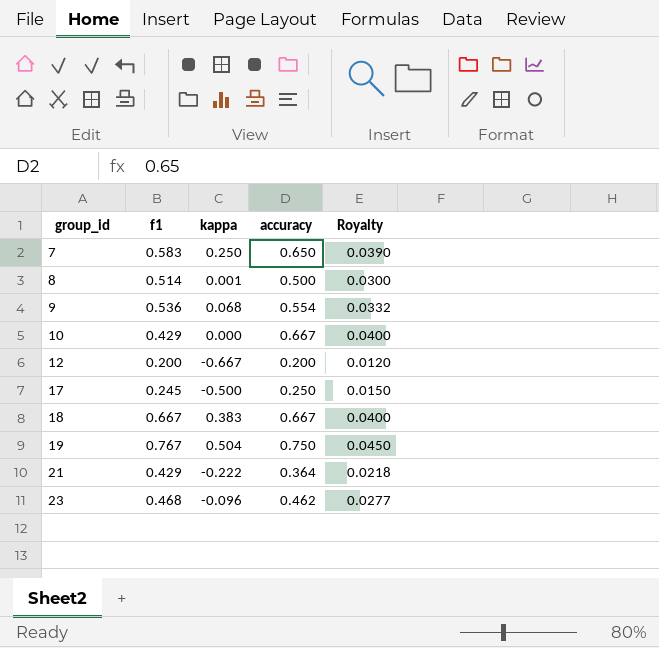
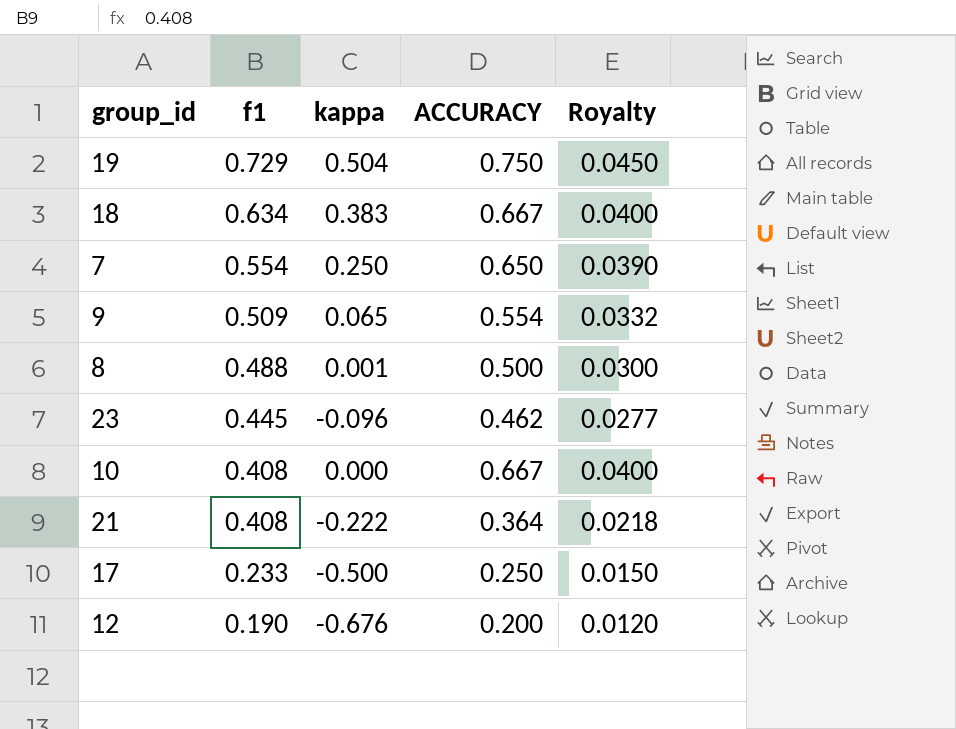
row order: group_id ascending -> f1 descending
column name: accuracy -> ACCURACY
19 | f1: 0.767 -> 0.729
18 | f1: 0.667 -> 0.634
7 | f1: 0.583 -> 0.554
9 | f1: 0.536 -> 0.509
9 | kappa: 0.068 -> 0.065
8 | f1: 0.514 -> 0.488
23 | f1: 0.468 -> 0.445
10 | f1: 0.429 -> 0.408
21 | f1: 0.429 -> 0.408
17 | f1: 0.245 -> 0.233
12 | f1: 0.200 -> 0.190
12 | kappa: -0.667 -> -0.676

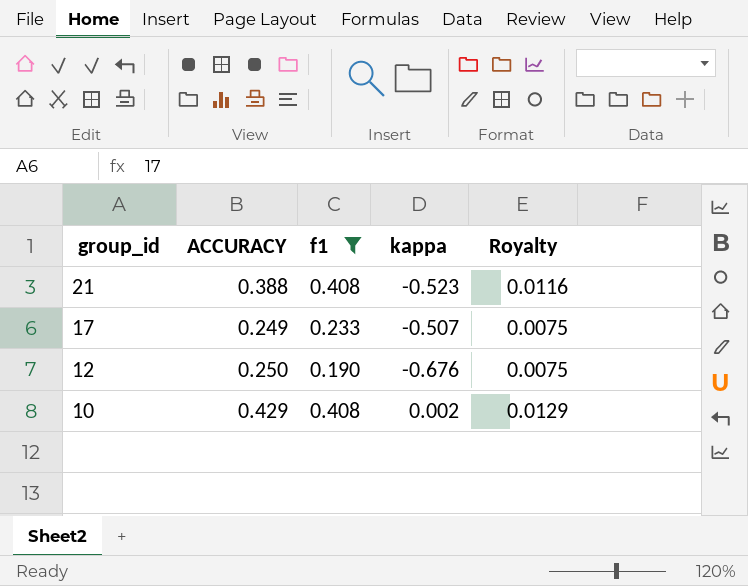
filter: none -> f1 <= 0.408
row order: f1 descending -> group_id descending
column ACCURACY | position: 4 -> 2
column Royalty | formula: [ACCURACY] * 0.06 -> [ACCURACY] * 0.03
21 | ACCURACY: 0.364 -> 0.388
21 | kappa: -0.222 -> -0.523
17 | ACCURACY: 0.250 -> 0.249
17 | kappa: -0.500 -> -0.507
12 | ACCURACY: 0.200 -> 0.250
10 | ACCURACY: 0.667 -> 0.429
10 | kappa: 0.000 -> 0.002

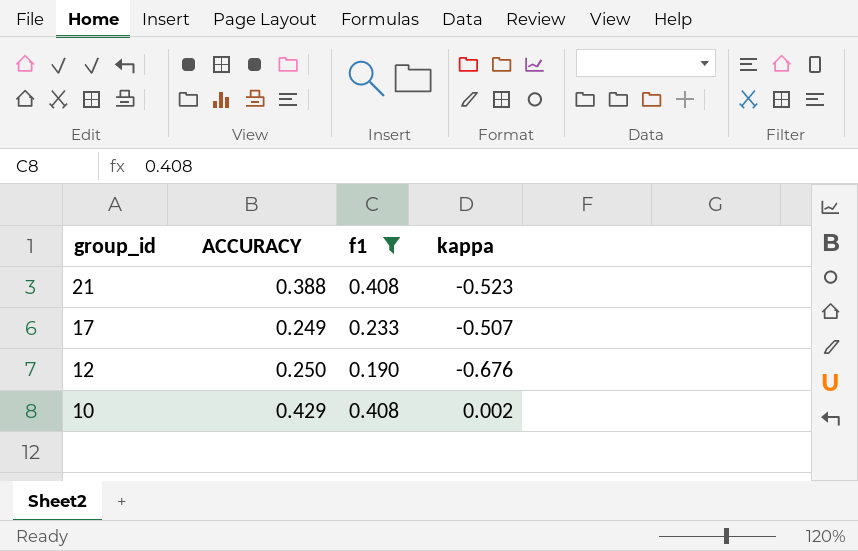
column Royalty | formula: [ACCURACY] * 0.03 -> none

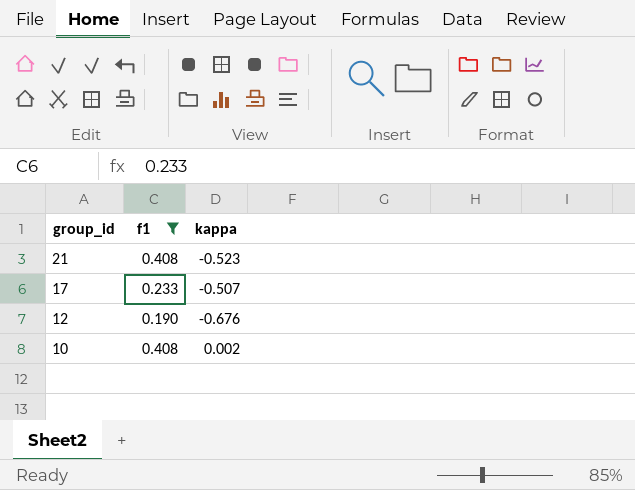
column ACCURACY | position: 2 -> none

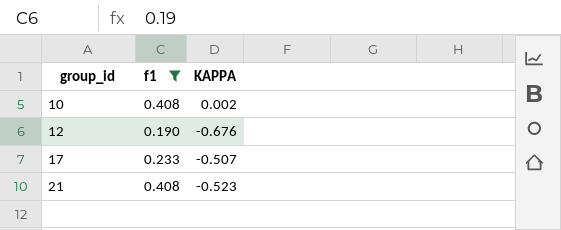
row order: group_id descending -> group_id ascending
column name: kappa -> KAPPA

